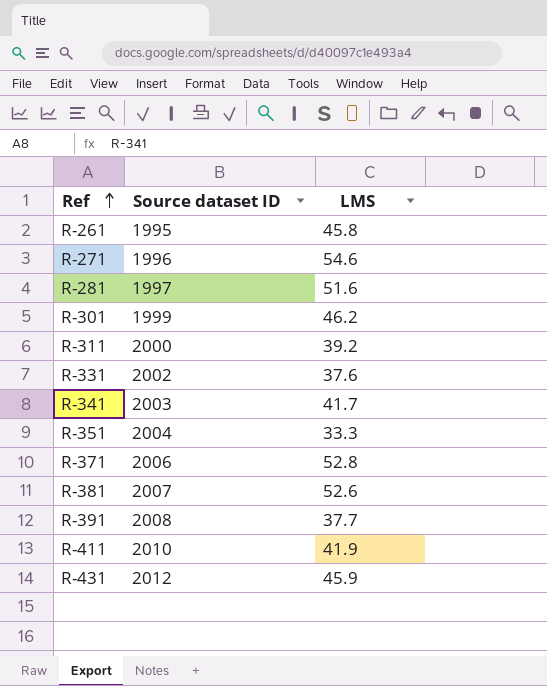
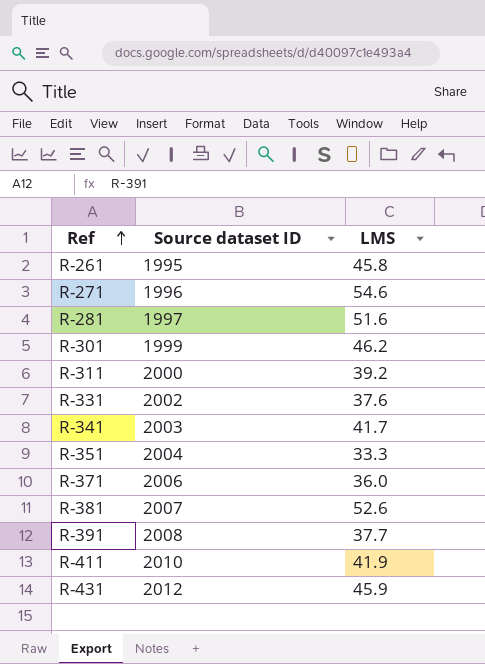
R-371 | LMS: 52.8 -> 36.0

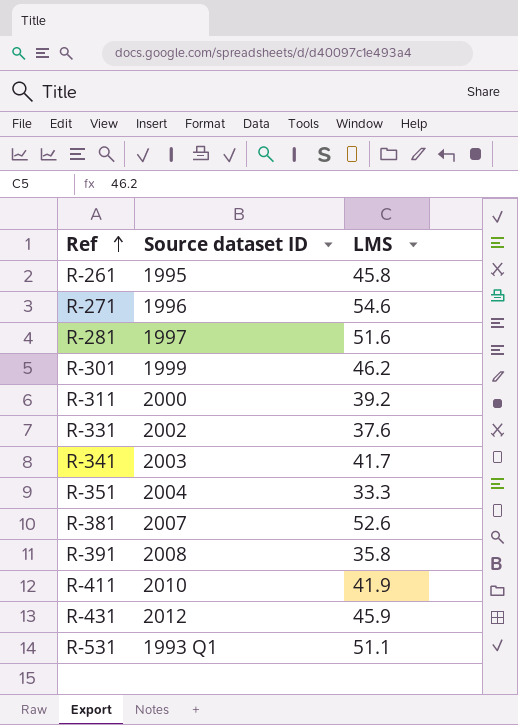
row R-371: 2006 | 36.0 -> none
R-391 | LMS: 37.7 -> 35.8
row R-531: none -> 1993 Q1 | 51.1

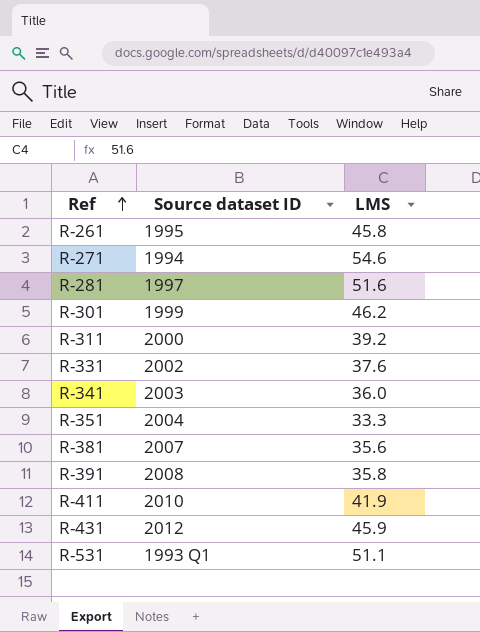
R-271 | Source dataset ID: 1996 -> 1994
R-341 | LMS: 41.7 -> 36.0
R-381 | LMS: 52.6 -> 35.6

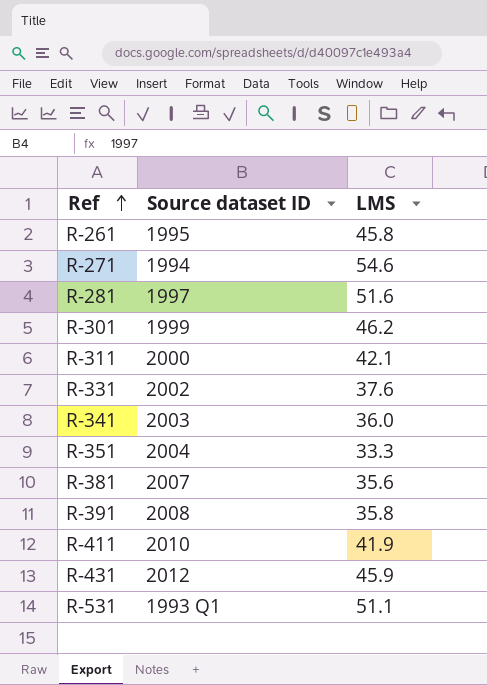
R-311 | LMS: 39.2 -> 42.1

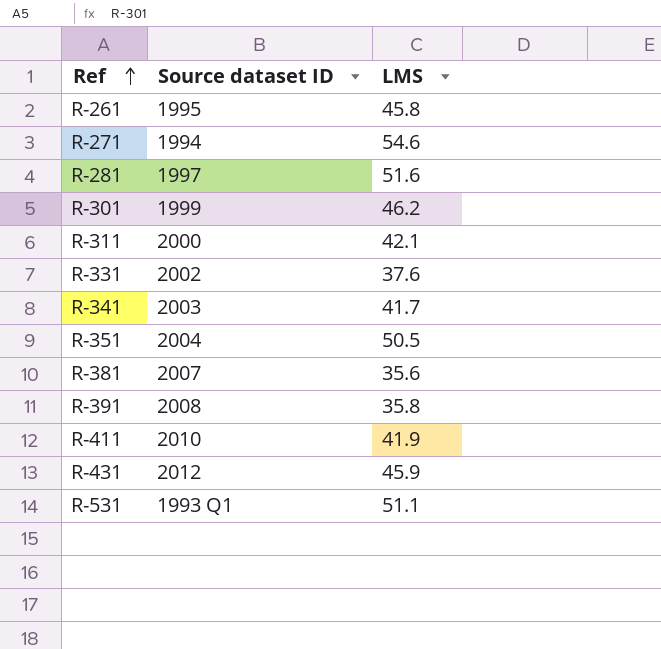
R-341 | LMS: 36.0 -> 41.7
R-351 | LMS: 33.3 -> 50.5

